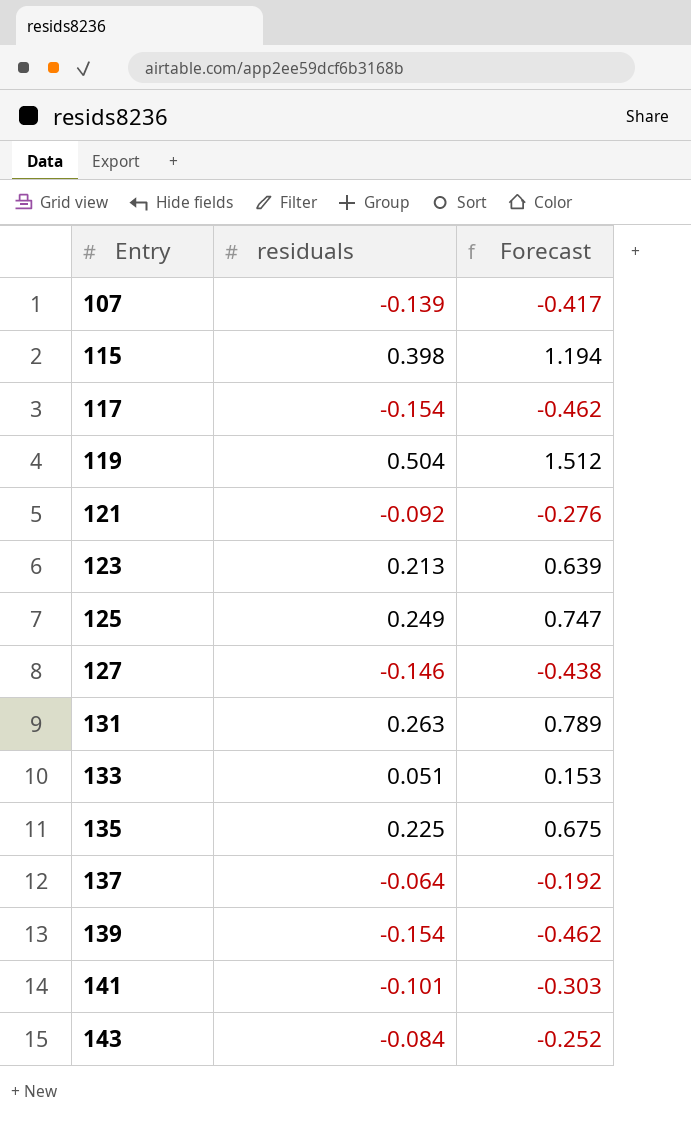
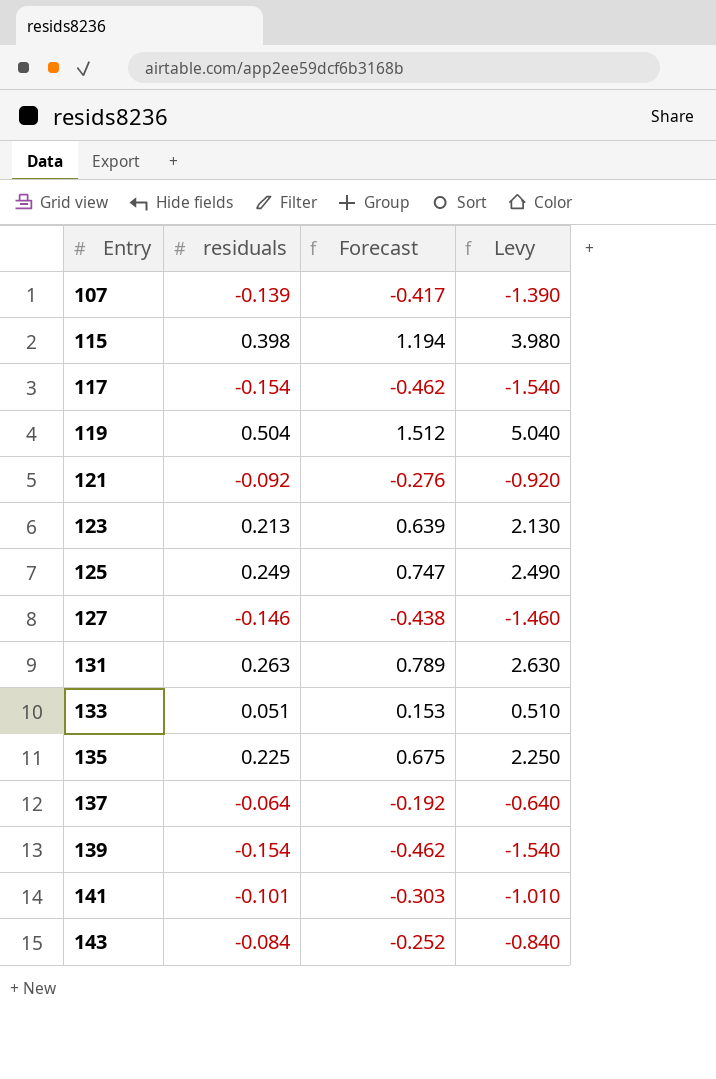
column Levy | formula: none -> [residuals] * 10

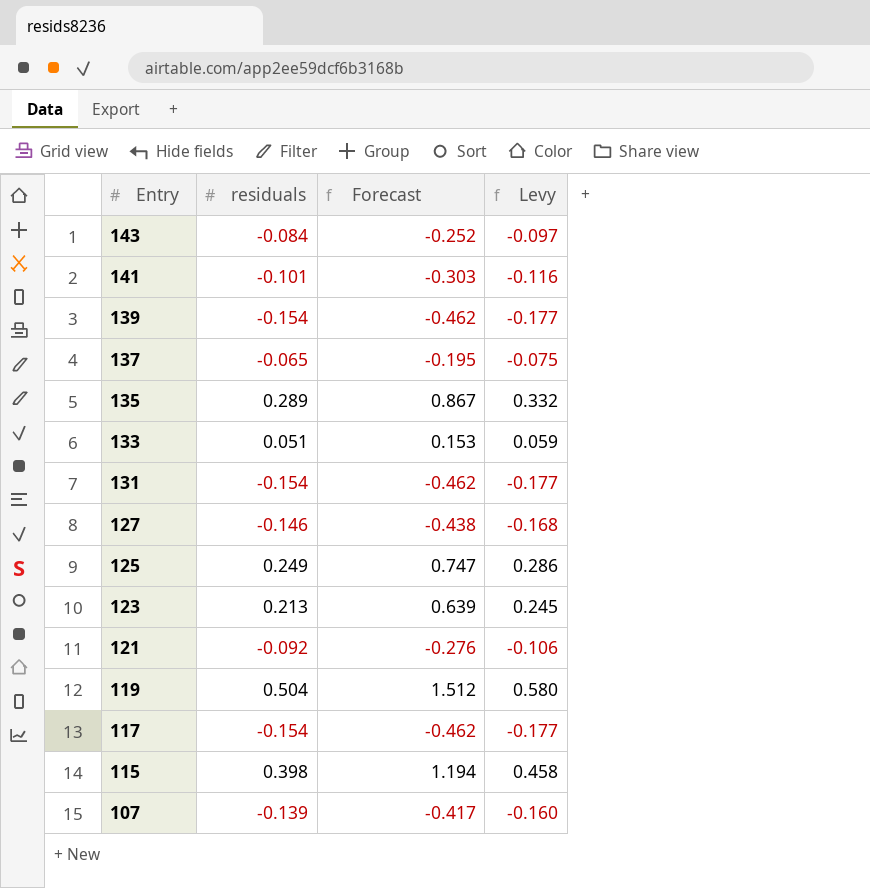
row order: Entry ascending -> Entry descending
column Levy | formula: [residuals] * 10 -> [residuals] * 1.15
137 | residuals: -0.064 -> -0.065
137 | Forecast: -0.192 -> -0.195
135 | residuals: 0.225 -> 0.289
135 | Forecast: 0.675 -> 0.867
131 | residuals: 0.263 -> -0.154
131 | Forecast: 0.789 -> -0.462

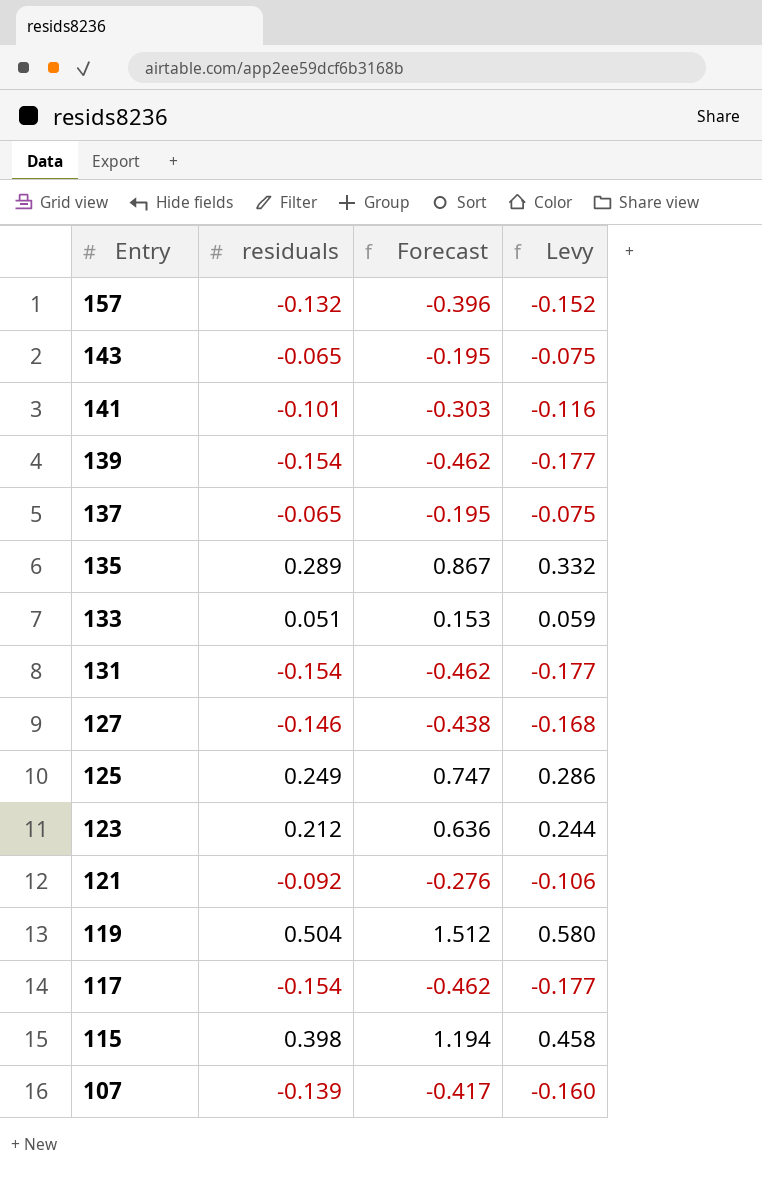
row 157: none -> -0.132 | -0.396 | -0.152
143 | residuals: -0.084 -> -0.065
143 | Forecast: -0.252 -> -0.195
143 | Levy: -0.097 -> -0.075
123 | residuals: 0.213 -> 0.212
123 | Forecast: 0.639 -> 0.636
123 | Levy: 0.245 -> 0.244

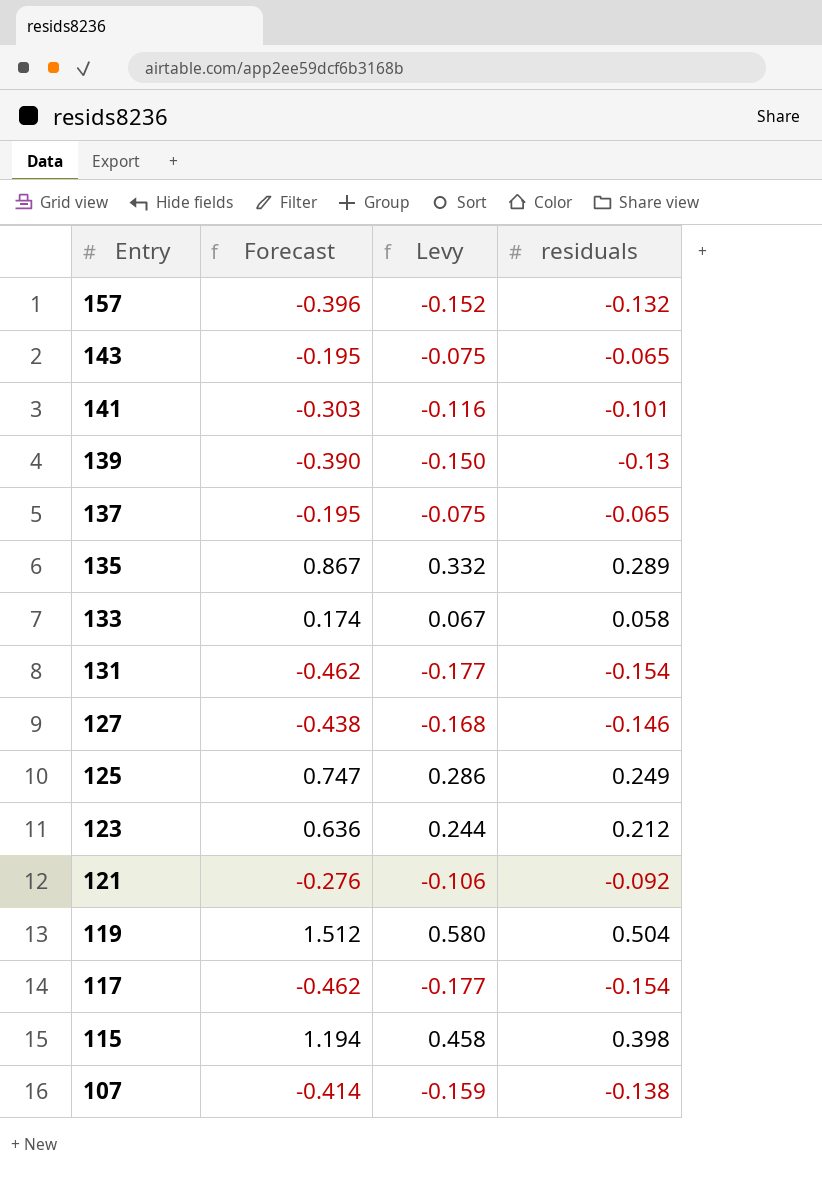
column residuals | position: 2 -> 4
139 | Forecast: -0.462 -> -0.390
139 | Levy: -0.177 -> -0.150
139 | residuals: -0.154 -> -0.13
133 | Forecast: 0.153 -> 0.174
133 | Levy: 0.059 -> 0.067
133 | residuals: 0.051 -> 0.058
107 | Forecast: -0.417 -> -0.414
107 | Levy: -0.160 -> -0.159
107 | residuals: -0.139 -> -0.138

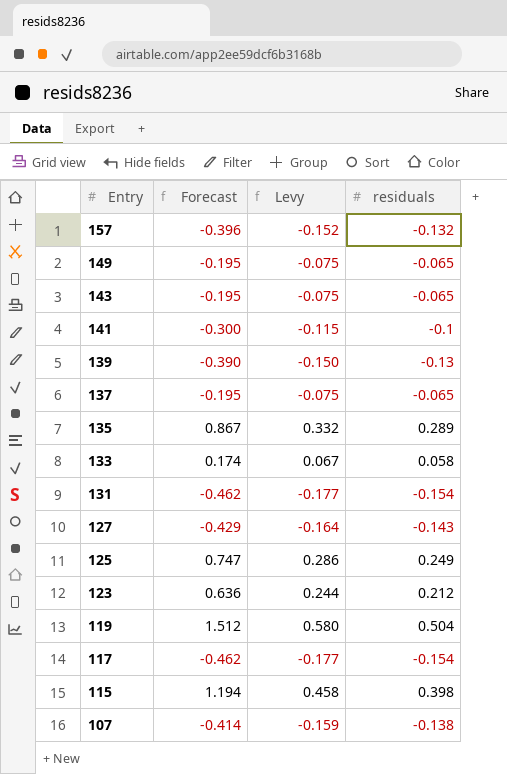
row 121: -0.276 | -0.106 | -0.092 -> none
row 149: none -> -0.195 | -0.075 | -0.065
141 | Forecast: -0.303 -> -0.300
141 | Levy: -0.116 -> -0.115
141 | residuals: -0.101 -> -0.1
127 | Forecast: -0.438 -> -0.429
127 | Levy: -0.168 -> -0.164
127 | residuals: -0.146 -> -0.143

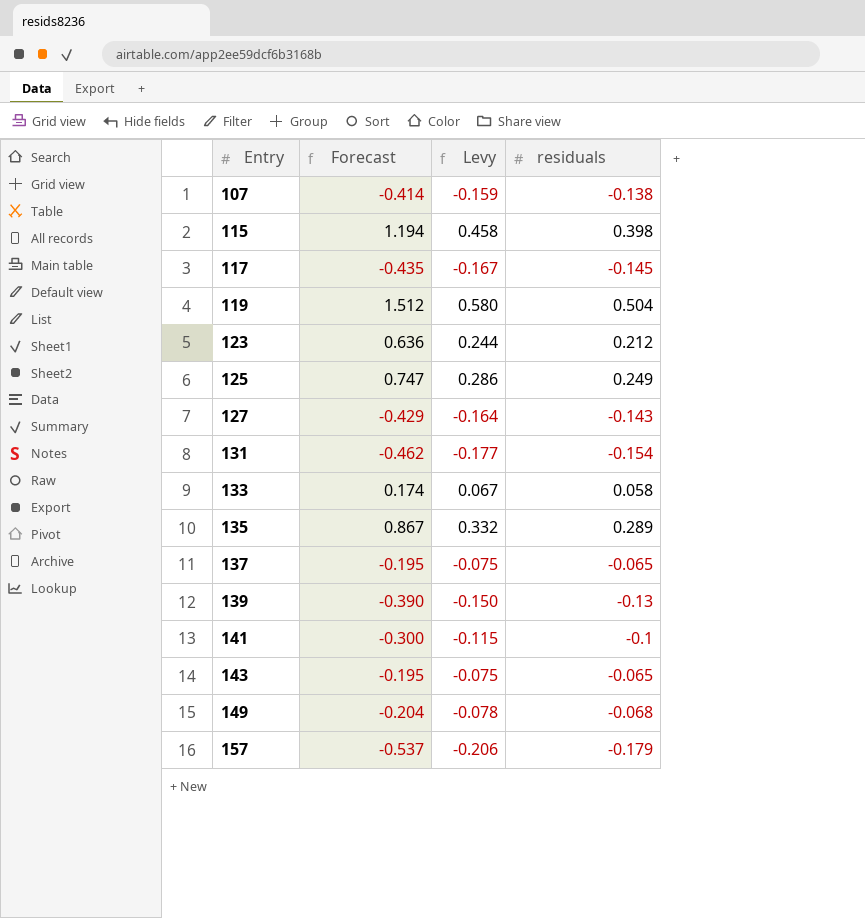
row order: Entry descending -> Entry ascending
117 | Forecast: -0.462 -> -0.435
117 | Levy: -0.177 -> -0.167
117 | residuals: -0.154 -> -0.145
149 | Forecast: -0.195 -> -0.204
149 | Levy: -0.075 -> -0.078
149 | residuals: -0.065 -> -0.068
157 | Forecast: -0.396 -> -0.537
157 | Levy: -0.152 -> -0.206
157 | residuals: -0.132 -> -0.179

